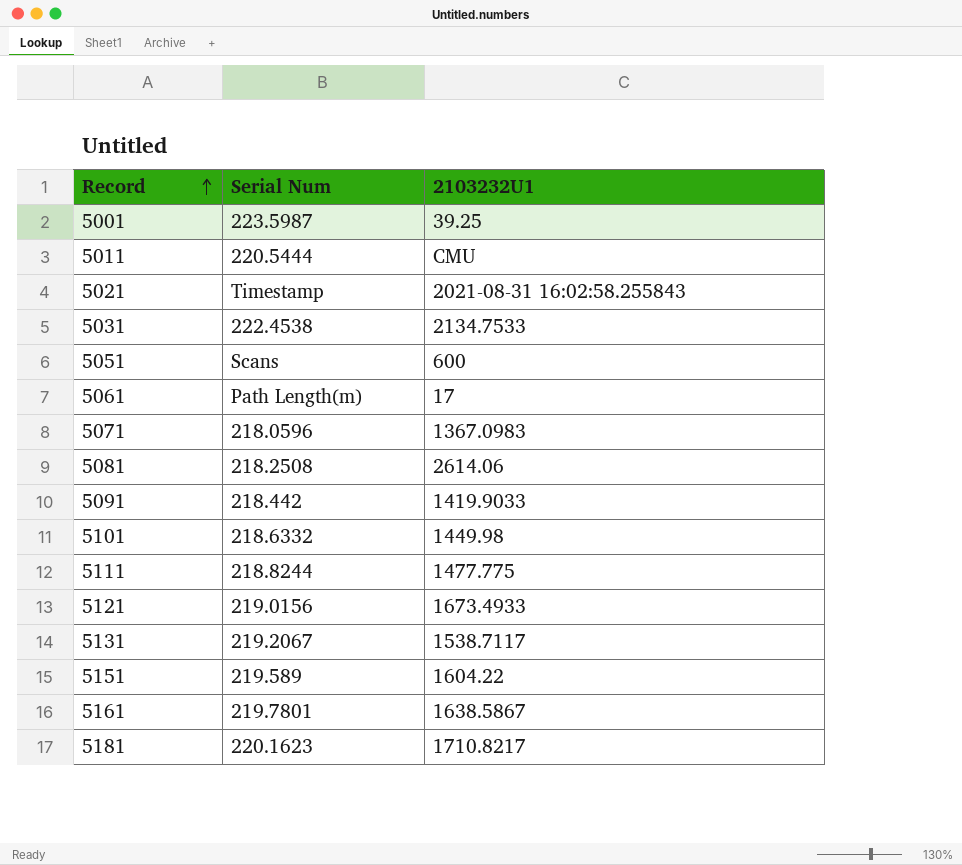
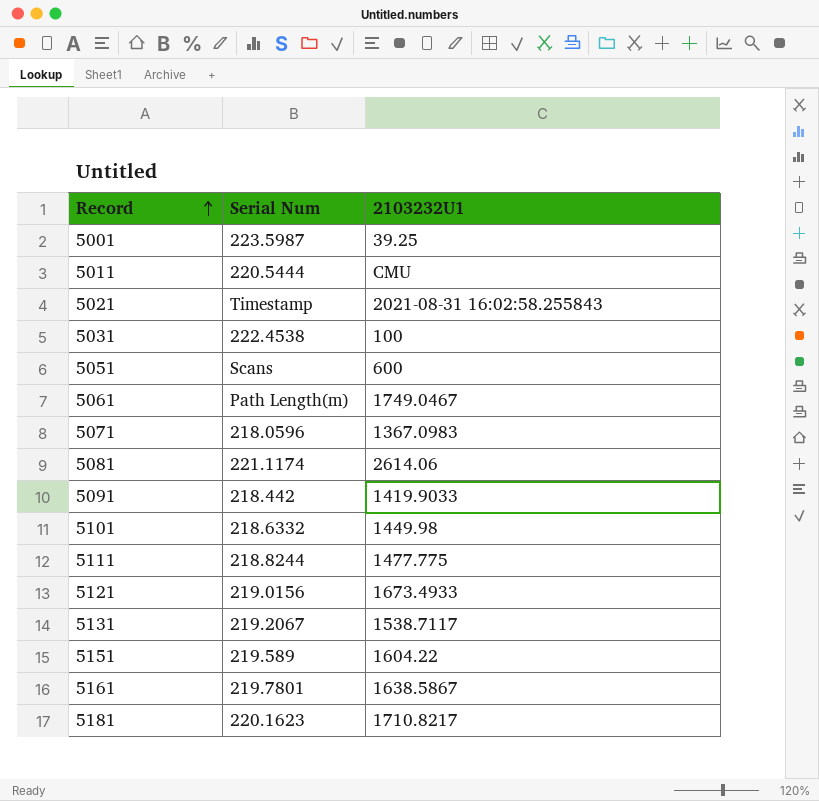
5031 | 2103232U1: 2134.7533 -> 100
5061 | 2103232U1: 17 -> 1749.0467
5081 | Serial Num: 218.2508 -> 221.1174

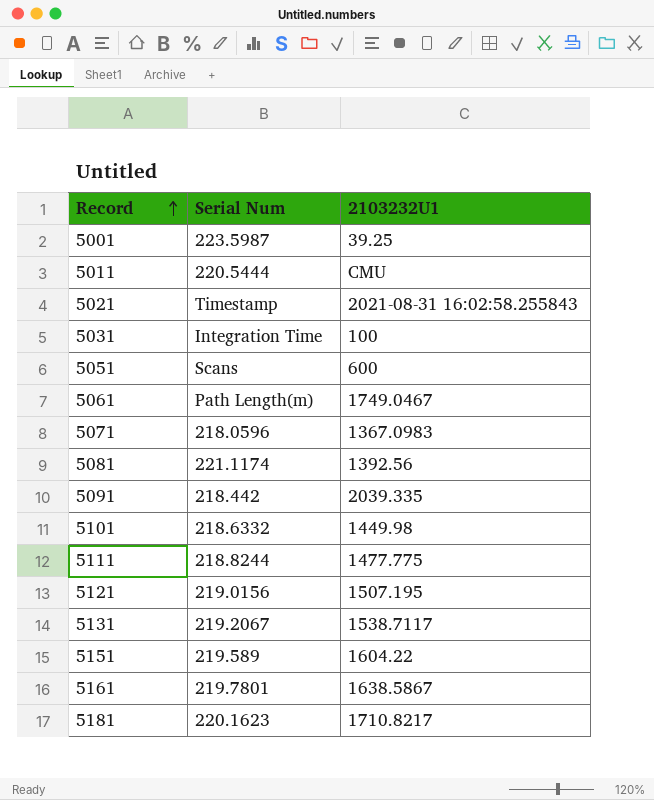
5031 | Serial Num: 222.4538 -> Integration Time
5081 | 2103232U1: 2614.06 -> 1392.56
5091 | 2103232U1: 1419.9033 -> 2039.335
5121 | 2103232U1: 1673.4933 -> 1507.195

